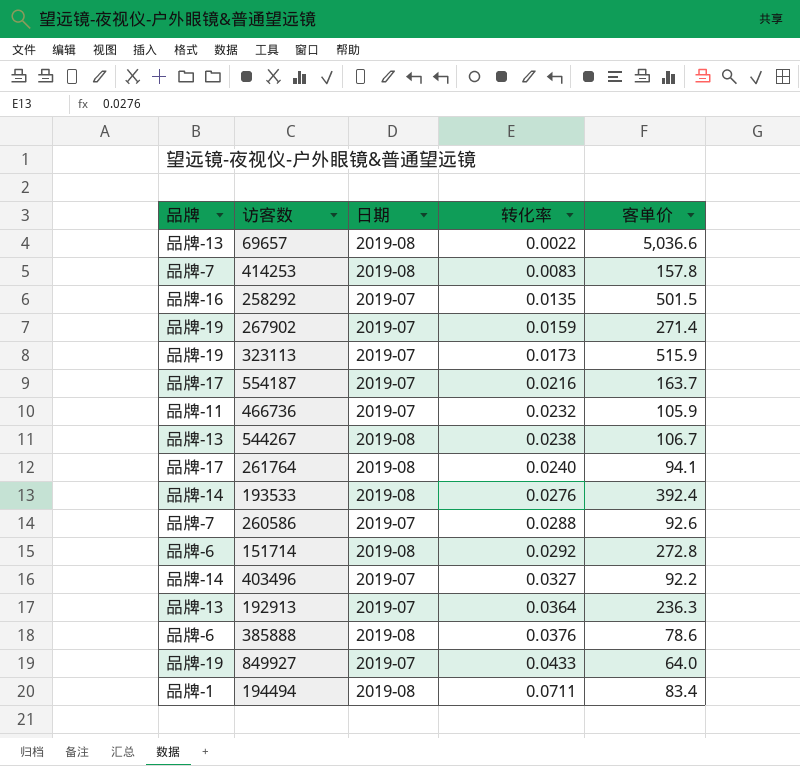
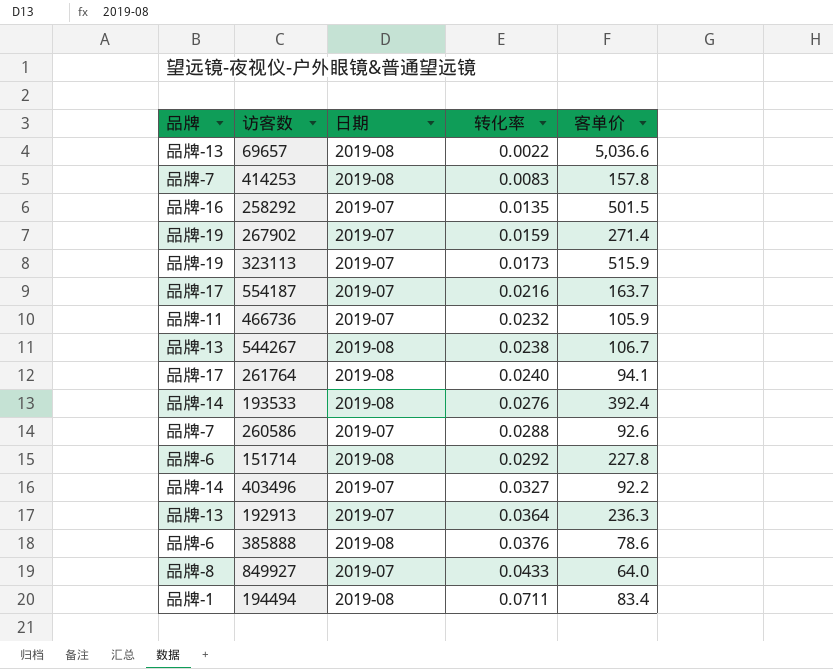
151714 | 客单价: 272.8 -> 227.8
849927 | 品牌: 品牌-19 -> 品牌-8

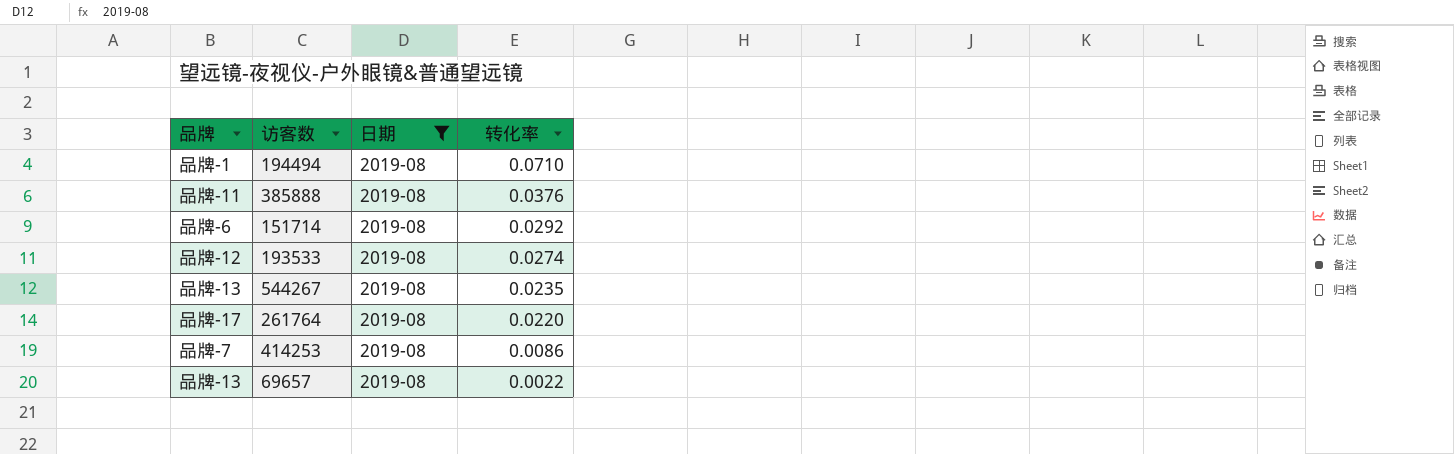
filter: none -> 日期 = 2019-08
row order: 转化率 ascending -> 转化率 descending
column 客单价 | position: 5 -> none
194494 | 转化率: 0.0711 -> 0.0710
385888 | 品牌: 品牌-6 -> 品牌-11
193533 | 品牌: 品牌-14 -> 品牌-12
193533 | 转化率: 0.0276 -> 0.0274
544267 | 转化率: 0.0238 -> 0.0235
261764 | 转化率: 0.0240 -> 0.0220
414253 | 转化率: 0.0083 -> 0.0086

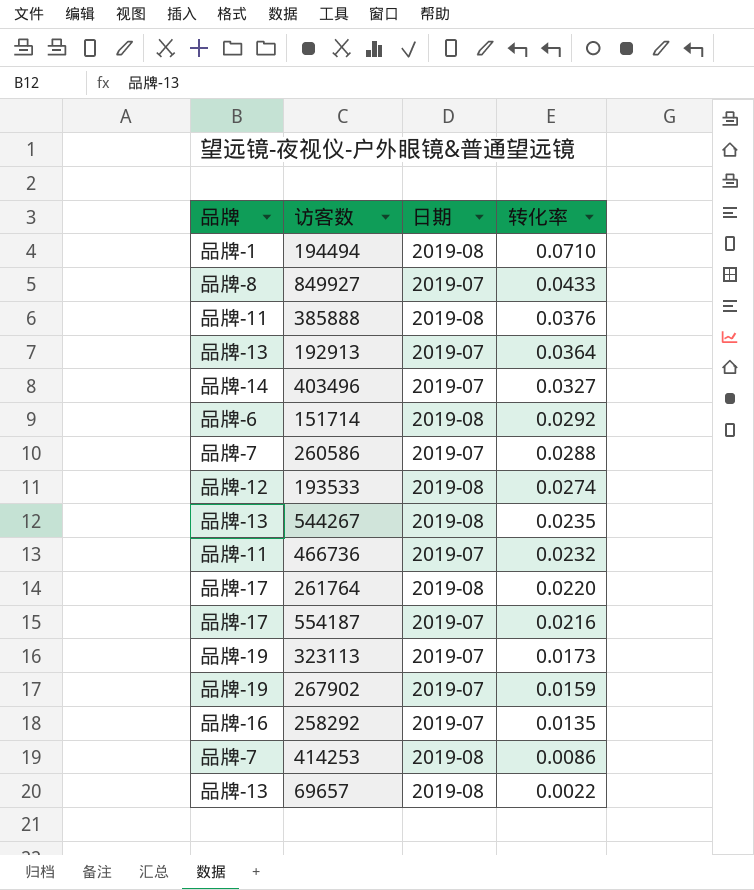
filter: 日期 = 2019-08 -> none

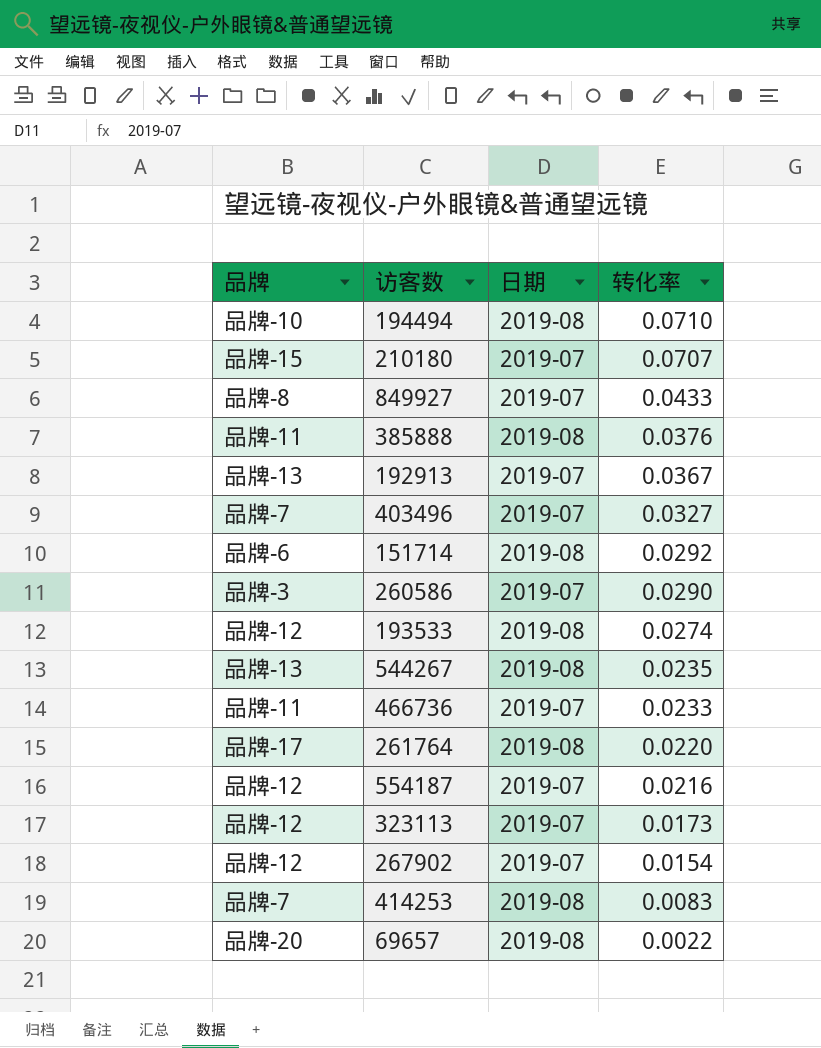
row 258292: 品牌-16 | 2019-07 | 0.0135 -> none
194494 | 品牌: 品牌-1 -> 品牌-10
row 210180: none -> 品牌-15 | 2019-07 | 0.0707
192913 | 转化率: 0.0364 -> 0.0367
403496 | 品牌: 品牌-14 -> 品牌-7
260586 | 品牌: 品牌-7 -> 品牌-3
260586 | 转化率: 0.0288 -> 0.0290
466736 | 转化率: 0.0232 -> 0.0233
554187 | 品牌: 品牌-17 -> 品牌-12
323113 | 品牌: 品牌-19 -> 品牌-12
267902 | 品牌: 品牌-19 -> 品牌-12
267902 | 转化率: 0.0159 -> 0.0154
414253 | 转化率: 0.0086 -> 0.0083
69657 | 品牌: 品牌-13 -> 品牌-20

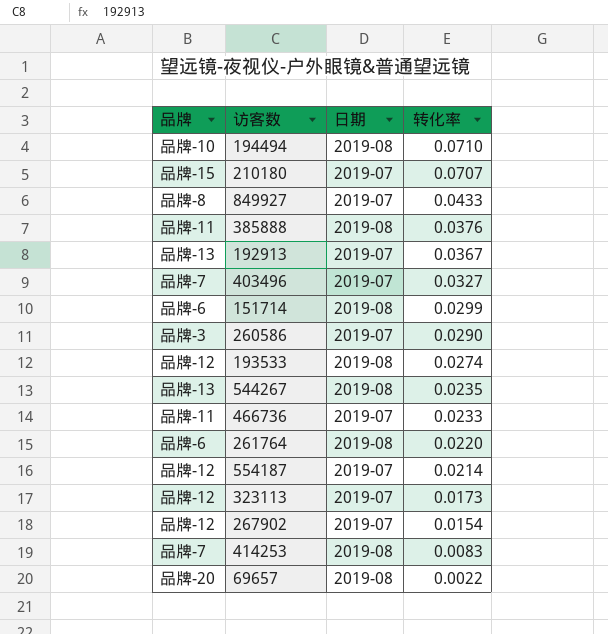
151714 | 转化率: 0.0292 -> 0.0299
261764 | 品牌: 品牌-17 -> 品牌-6
554187 | 转化率: 0.0216 -> 0.0214

